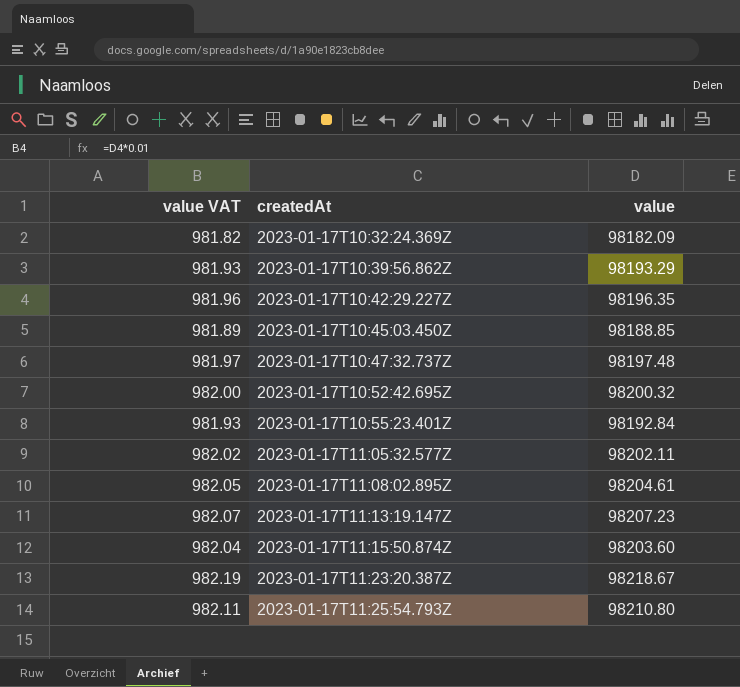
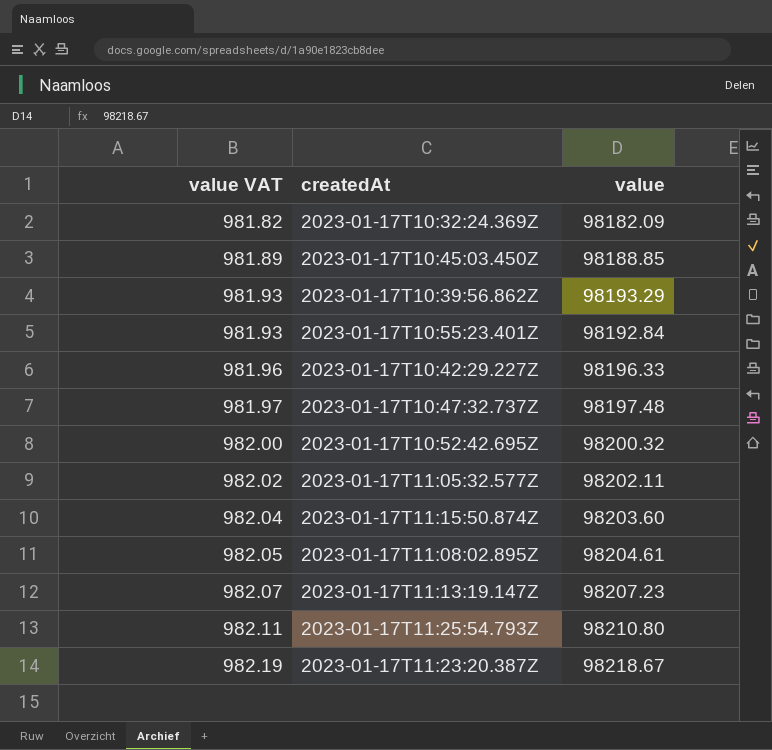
row order: createdAt ascending -> value VAT ascending
2023-01-17T10:42:29.227Z | value: 98196.35 -> 98196.33

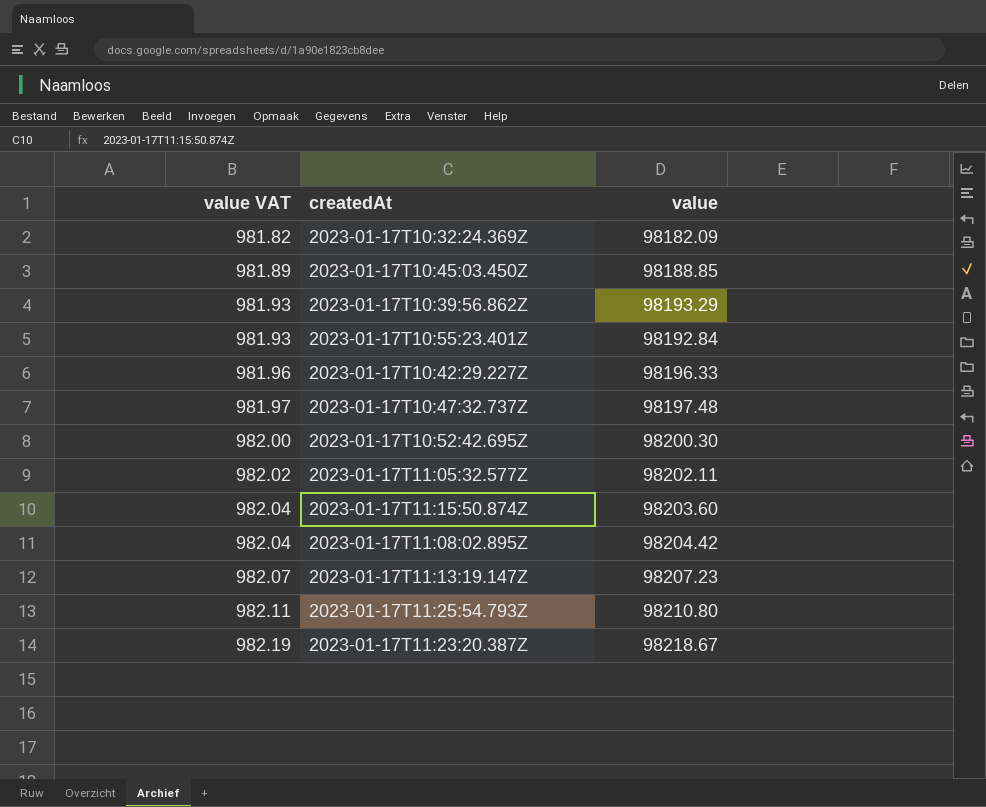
2023-01-17T10:52:42.695Z | value: 98200.32 -> 98200.30
2023-01-17T11:08:02.895Z | value VAT: 982.05 -> 982.04
2023-01-17T11:08:02.895Z | value: 98204.61 -> 98204.42

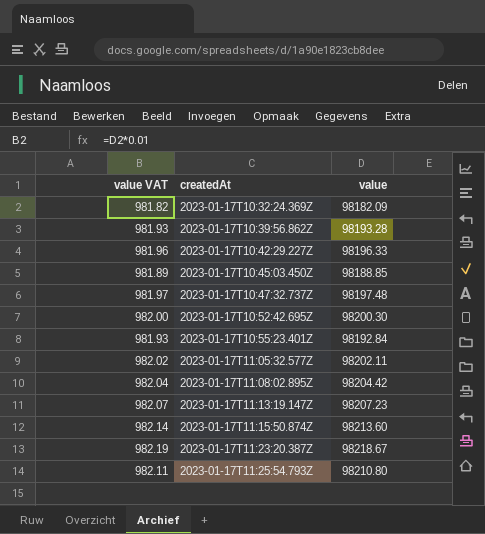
row order: value VAT ascending -> createdAt ascending
2023-01-17T10:39:56.862Z | value: 98193.29 -> 98193.28
2023-01-17T11:15:50.874Z | value VAT: 982.04 -> 982.14
2023-01-17T11:15:50.874Z | value: 98203.60 -> 98213.60

